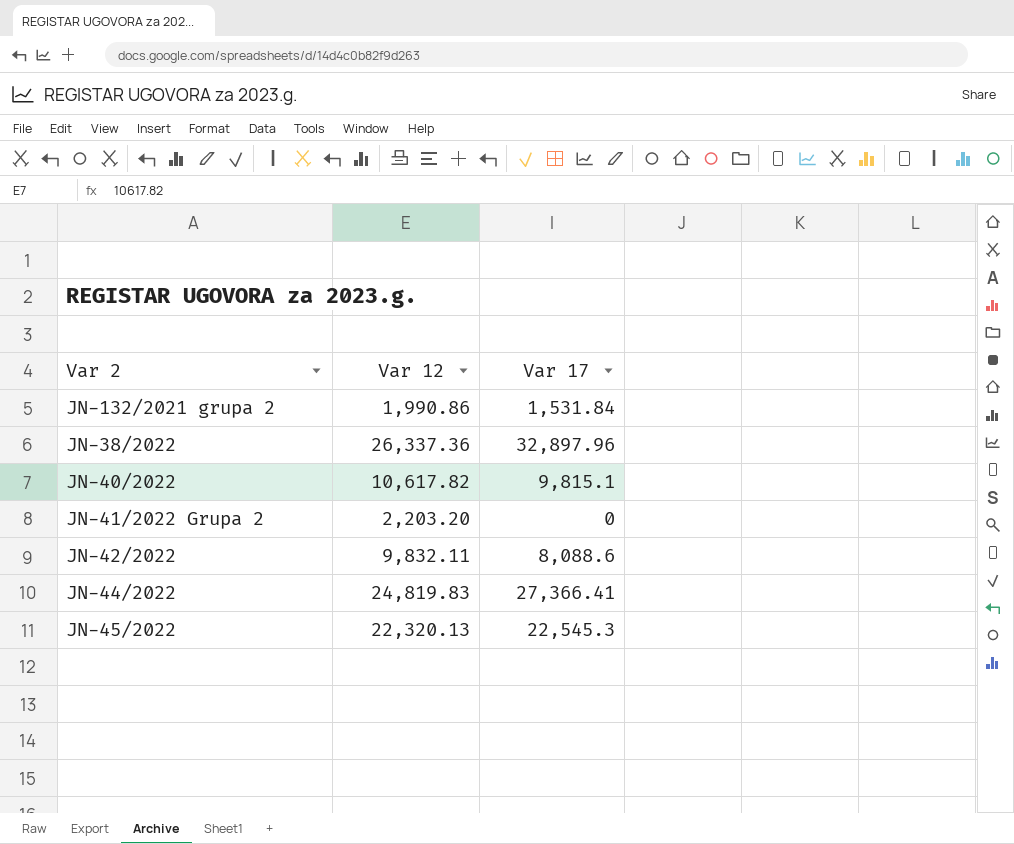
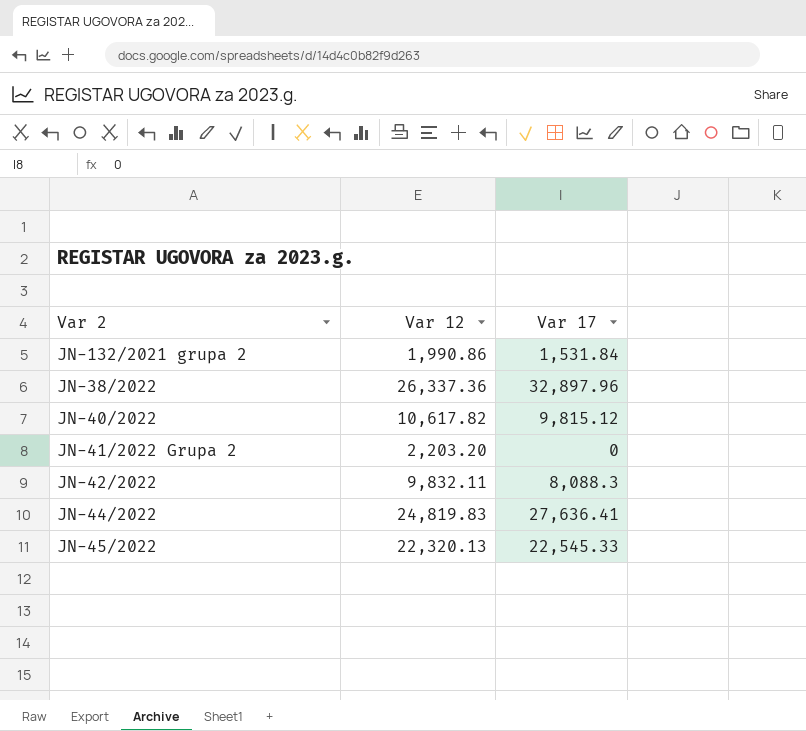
JN-40/2022 | Var 17: 9,815.1 -> 9,815.12
JN-42/2022 | Var 17: 8,088.6 -> 8,088.3
JN-44/2022 | Var 17: 27,366.41 -> 27,636.41
JN-45/2022 | Var 17: 22,545.3 -> 22,545.33

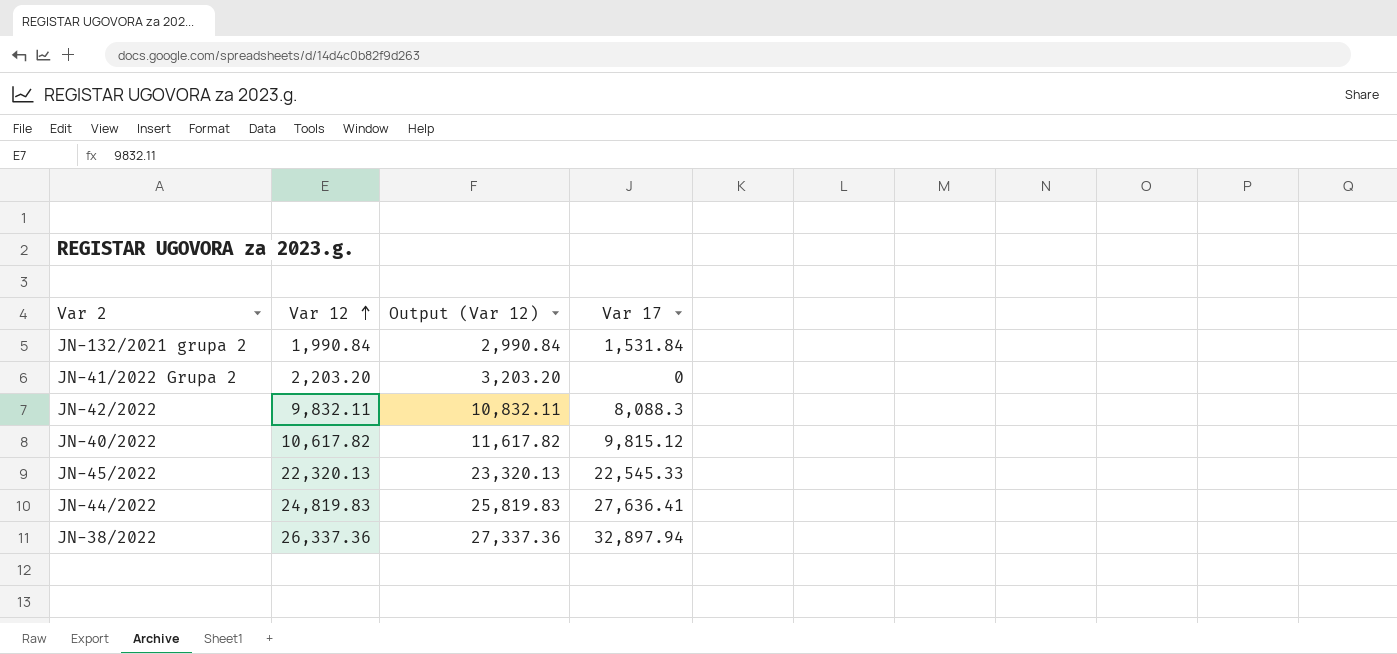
row order: none -> Var 12 ascending
column Output (Var 12) | formula: none -> [Var 12] + 1000
JN-132/2021 grupa 2 | Var 12: 1,990.86 -> 1,990.84
JN-38/2022 | Var 17: 32,897.96 -> 32,897.94

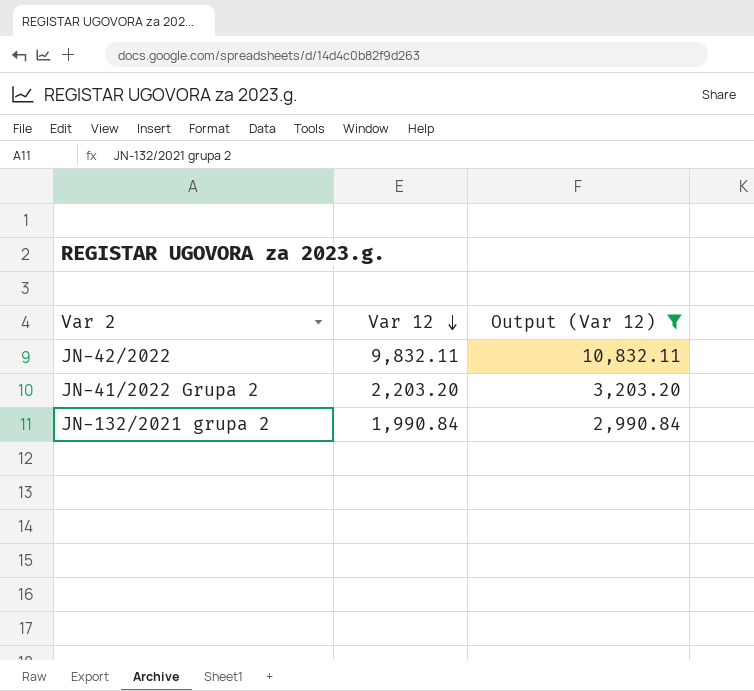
filter: none -> Output (Var 12) <= 10,832.11
row order: Var 12 ascending -> Var 12 descending
column Var 17 | position: 4 -> none

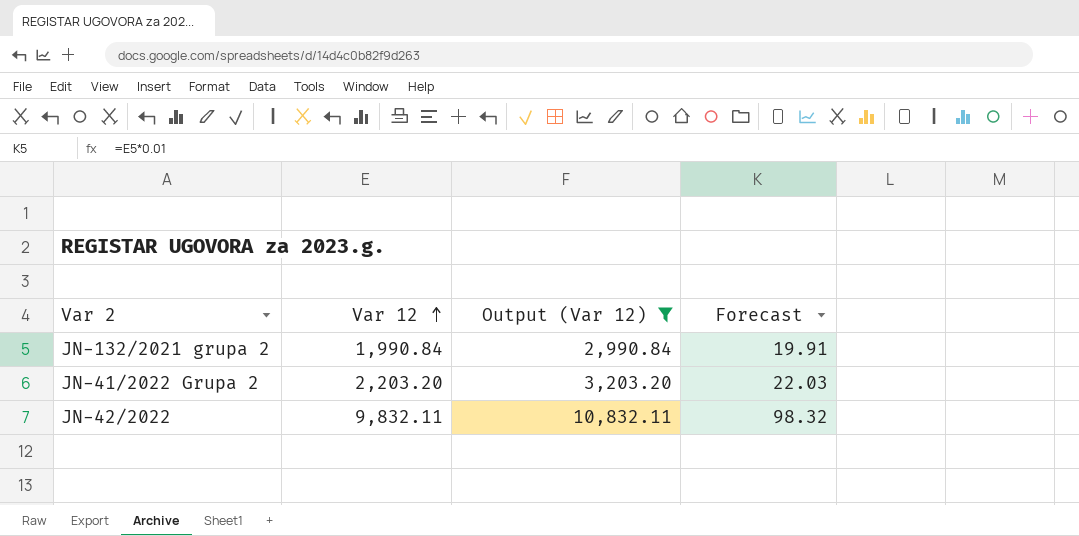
row order: Var 12 descending -> Var 12 ascending
column Forecast | formula: none -> [Var 12] * 0.01

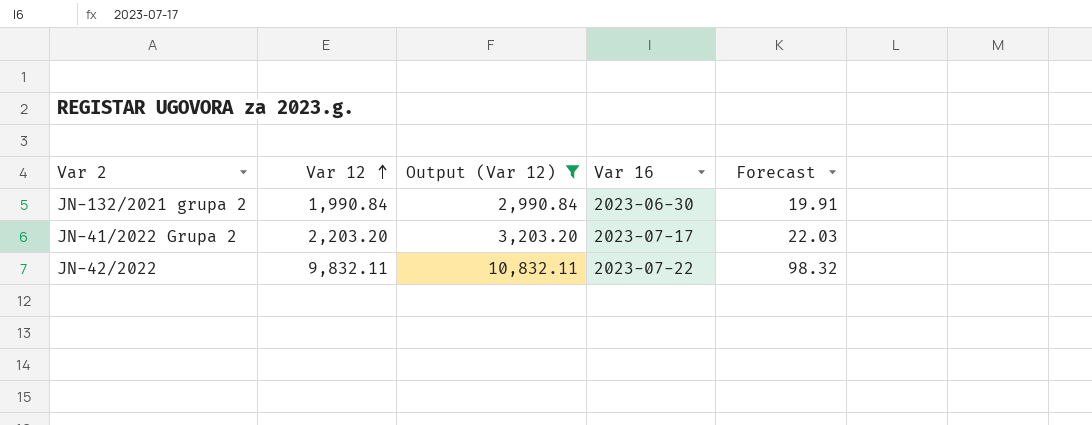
column Var 16 | position: none -> 4

